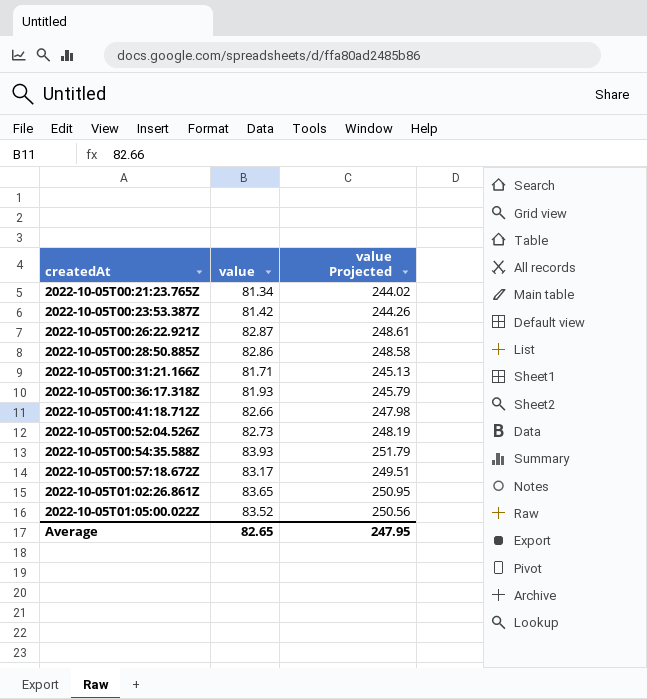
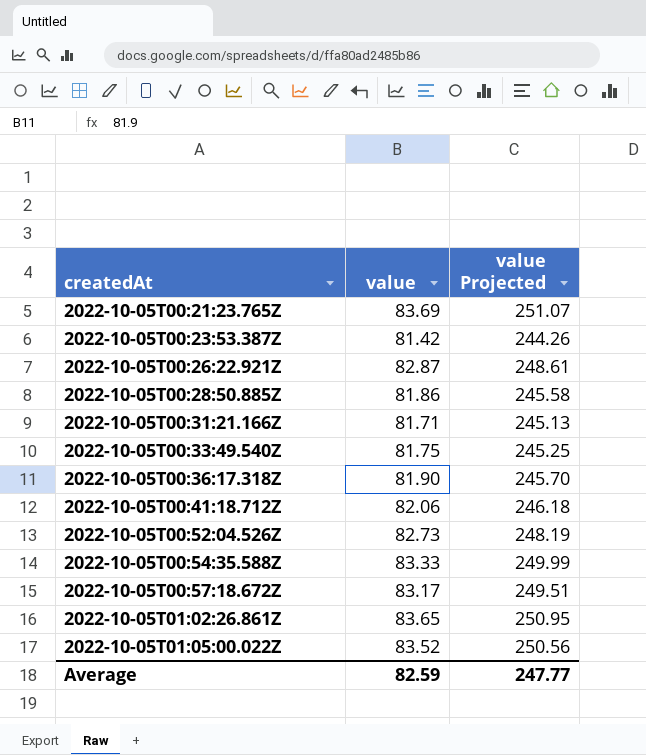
2022-10-05T00:21:23.765Z | value: 81.34 -> 83.69
2022-10-05T00:21:23.765Z | value Projected: 244.02 -> 251.07
2022-10-05T00:28:50.885Z | value: 82.86 -> 81.86
2022-10-05T00:28:50.885Z | value Projected: 248.58 -> 245.58
row 2022-10-05T00:33:49.540Z: none -> 81.75 | 245.25
2022-10-05T00:36:17.318Z | value: 81.93 -> 81.90
2022-10-05T00:36:17.318Z | value Projected: 245.79 -> 245.70
2022-10-05T00:41:18.712Z | value: 82.66 -> 82.06
2022-10-05T00:41:18.712Z | value Projected: 247.98 -> 246.18
2022-10-05T00:54:35.588Z | value: 83.93 -> 83.33
2022-10-05T00:54:35.588Z | value Projected: 251.79 -> 249.99
Average | value: 82.65 -> 82.59
Average | value Projected: 247.95 -> 247.77

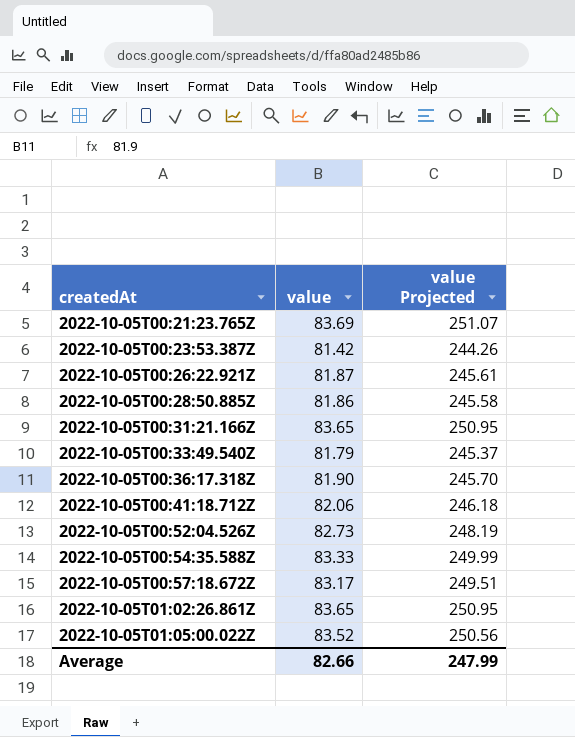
2022-10-05T00:26:22.921Z | value: 82.87 -> 81.87
2022-10-05T00:26:22.921Z | value Projected: 248.61 -> 245.61
2022-10-05T00:31:21.166Z | value: 81.71 -> 83.65
2022-10-05T00:31:21.166Z | value Projected: 245.13 -> 250.95
2022-10-05T00:33:49.540Z | value: 81.75 -> 81.79
2022-10-05T00:33:49.540Z | value Projected: 245.25 -> 245.37
Average | value: 82.59 -> 82.66
Average | value Projected: 247.77 -> 247.99

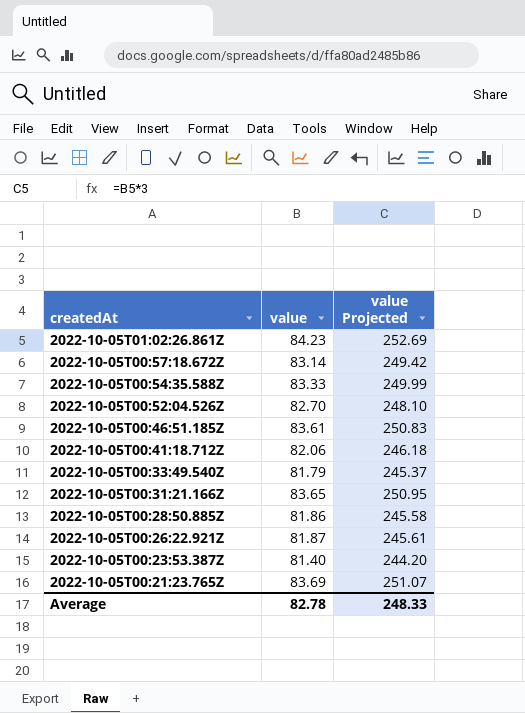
row order: createdAt ascending -> createdAt descending
row 2022-10-05T00:36:17.318Z: 81.90 | 245.70 -> none
row 2022-10-05T01:05:00.022Z: 83.52 | 250.56 -> none
2022-10-05T01:02:26.861Z | value: 83.65 -> 84.23
2022-10-05T01:02:26.861Z | value Projected: 250.95 -> 252.69
2022-10-05T00:57:18.672Z | value: 83.17 -> 83.14
2022-10-05T00:57:18.672Z | value Projected: 249.51 -> 249.42
2022-10-05T00:52:04.526Z | value: 82.73 -> 82.70
2022-10-05T00:52:04.526Z | value Projected: 248.19 -> 248.10
row 2022-10-05T00:46:51.185Z: none -> 83.61 | 250.83
2022-10-05T00:23:53.387Z | value: 81.42 -> 81.40
2022-10-05T00:23:53.387Z | value Projected: 244.26 -> 244.20
Average | value: 82.66 -> 82.78
Average | value Projected: 247.99 -> 248.33

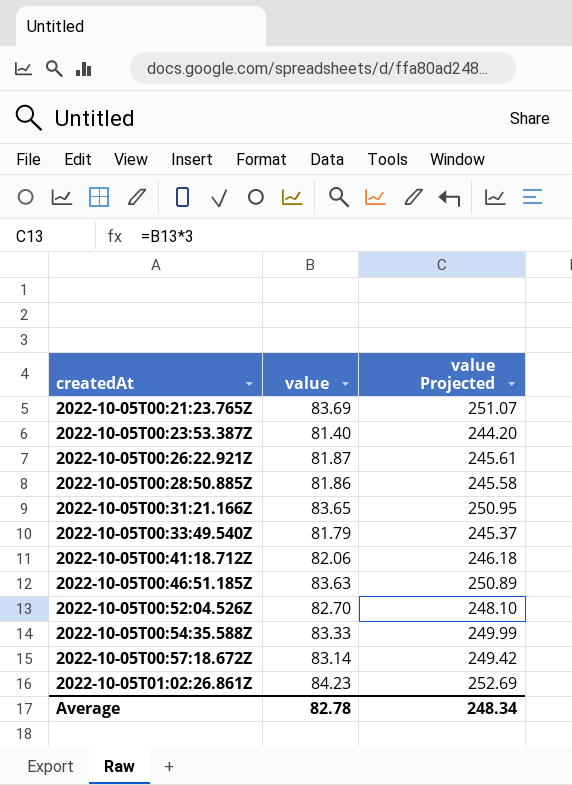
row order: createdAt descending -> createdAt ascending
2022-10-05T00:46:51.185Z | value: 83.61 -> 83.63
2022-10-05T00:46:51.185Z | value Projected: 250.83 -> 250.89
Average | value Projected: 248.33 -> 248.34

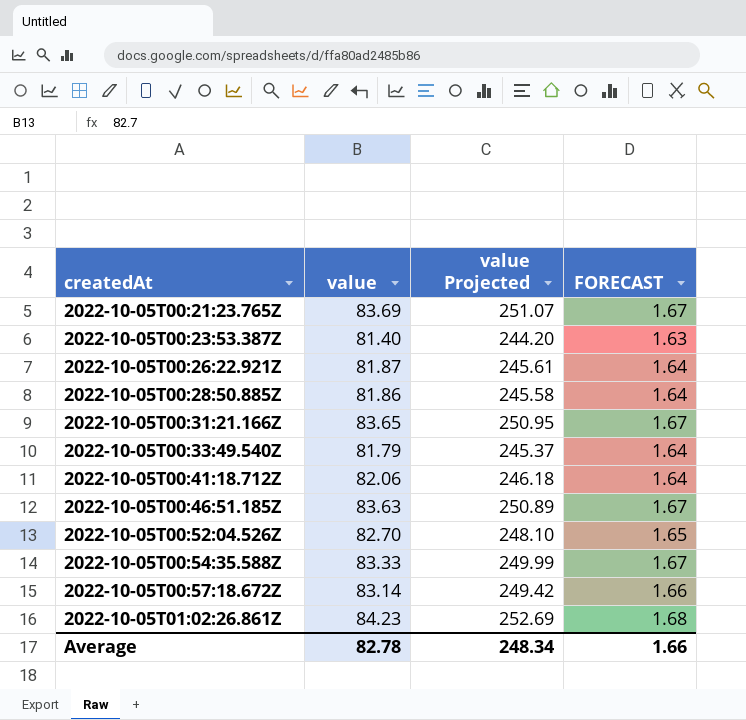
column FORECAST | formula: none -> [value] * 0.02

